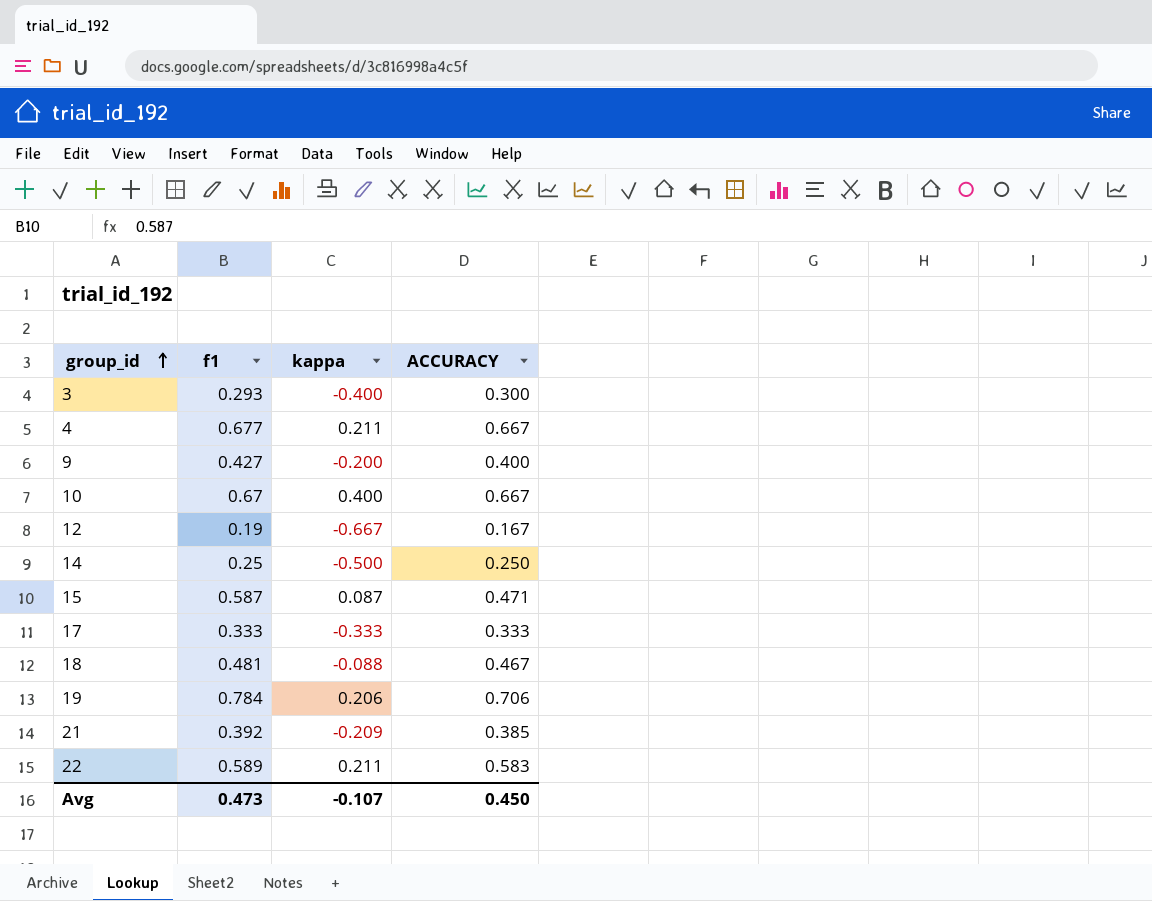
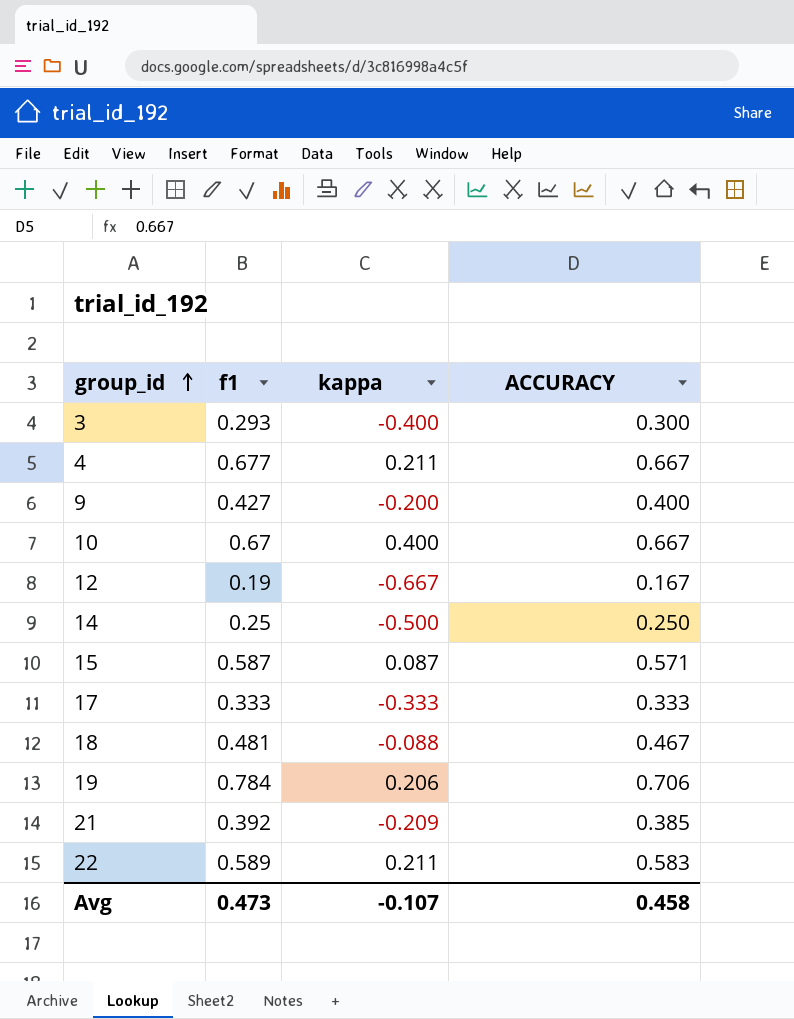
15 | ACCURACY: 0.471 -> 0.571
Avg | ACCURACY: 0.450 -> 0.458

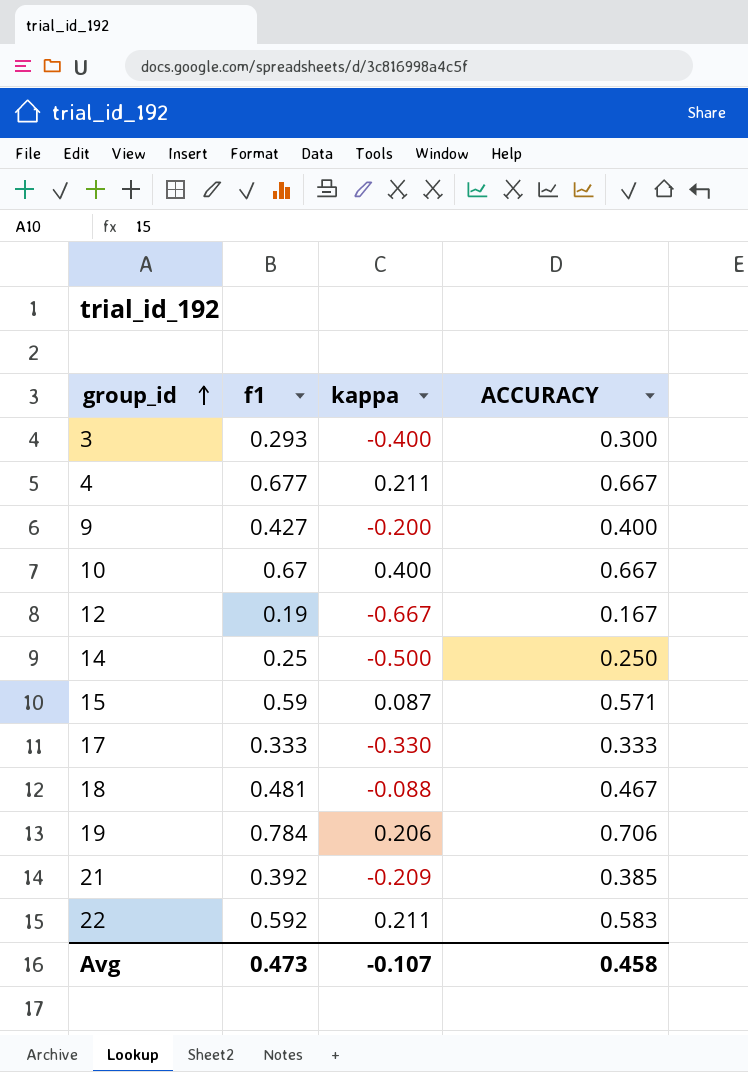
15 | f1: 0.587 -> 0.59
17 | kappa: -0.333 -> -0.330
22 | f1: 0.589 -> 0.592

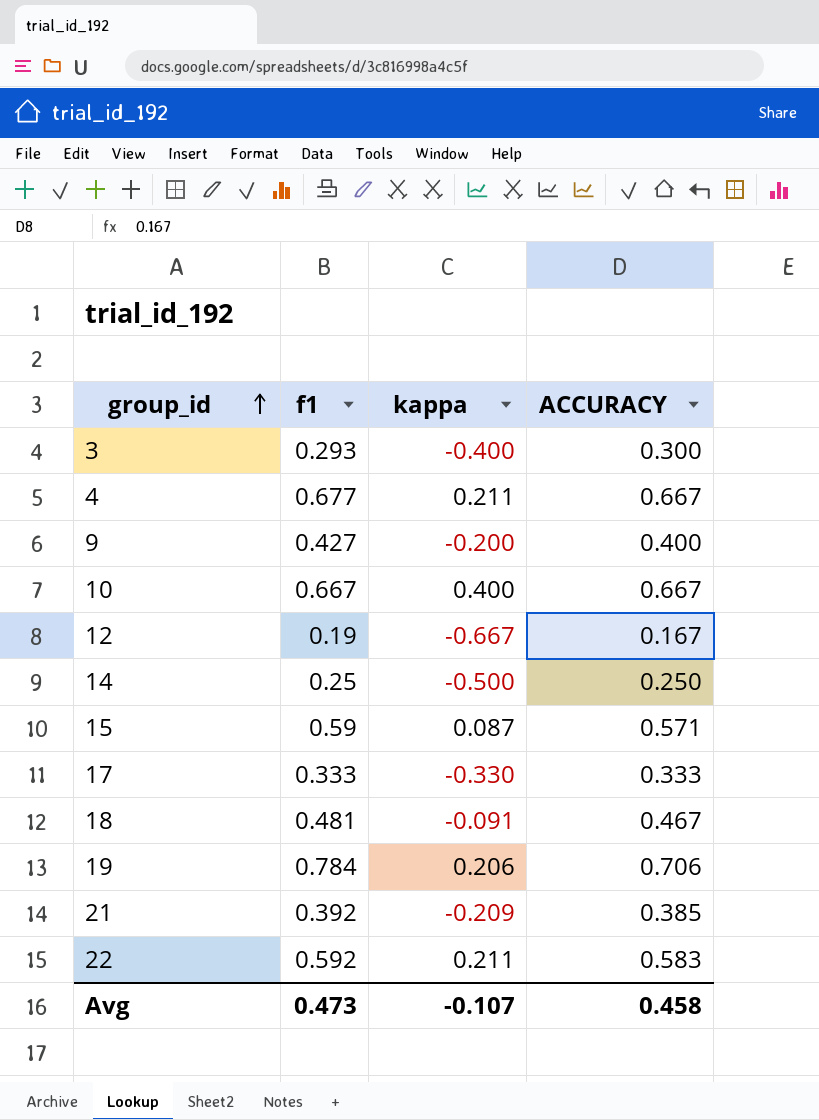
10 | f1: 0.67 -> 0.667
18 | kappa: -0.088 -> -0.091

